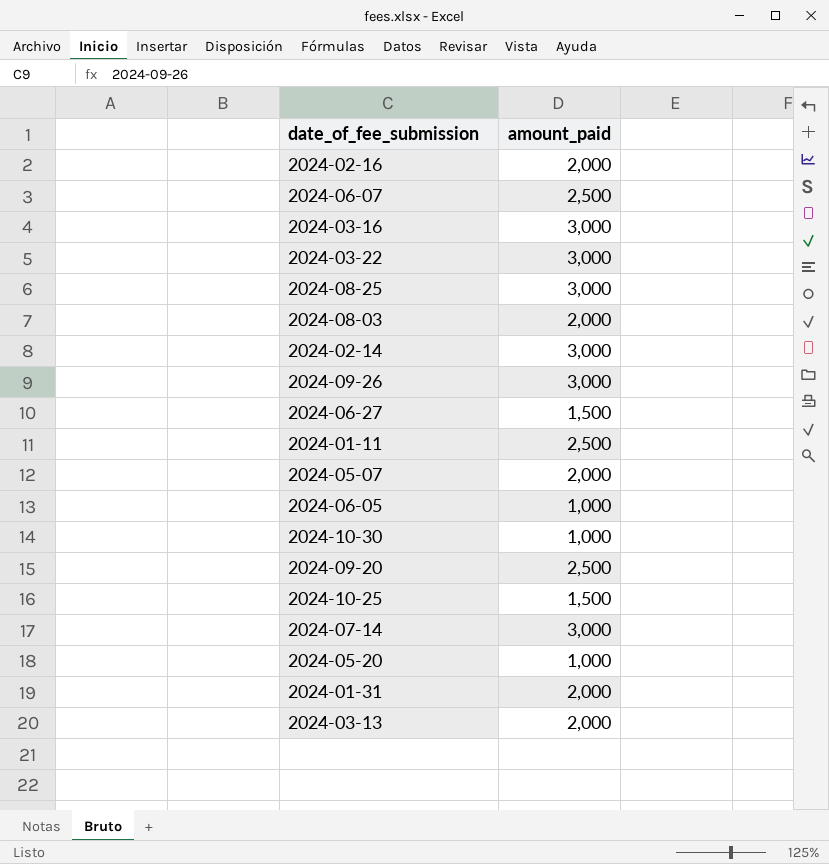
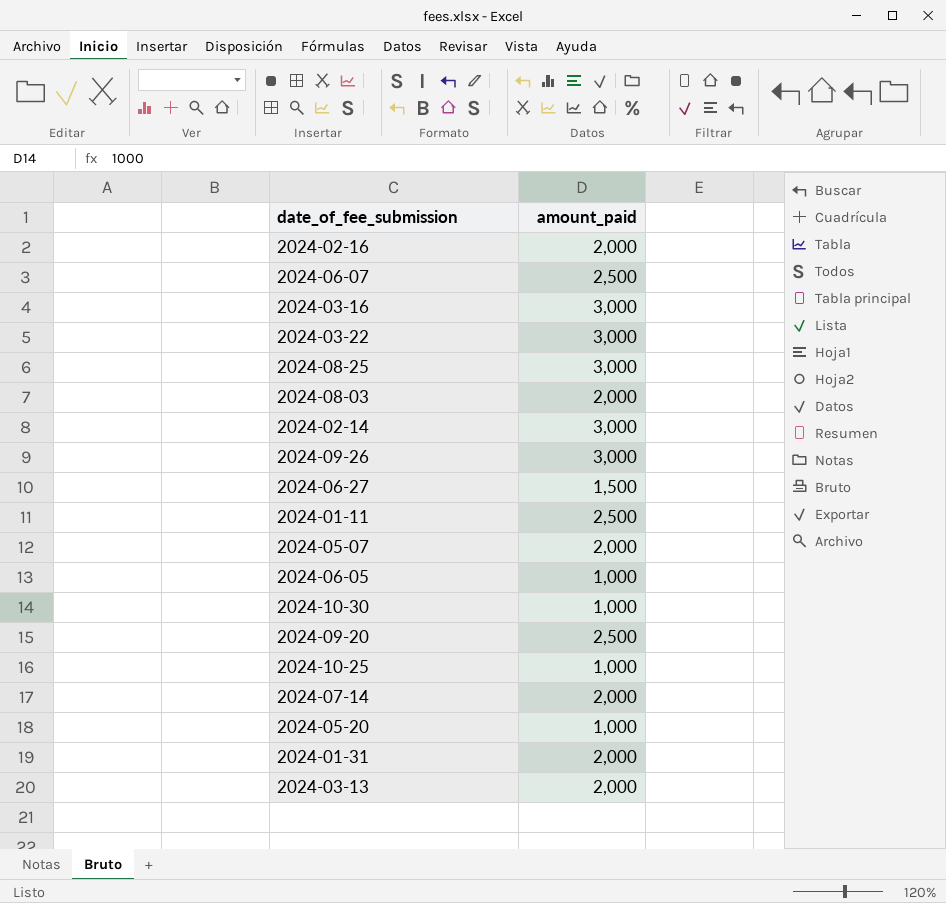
2024-10-25 | amount_paid: 1,500 -> 1,000
2024-07-14 | amount_paid: 3,000 -> 2,000

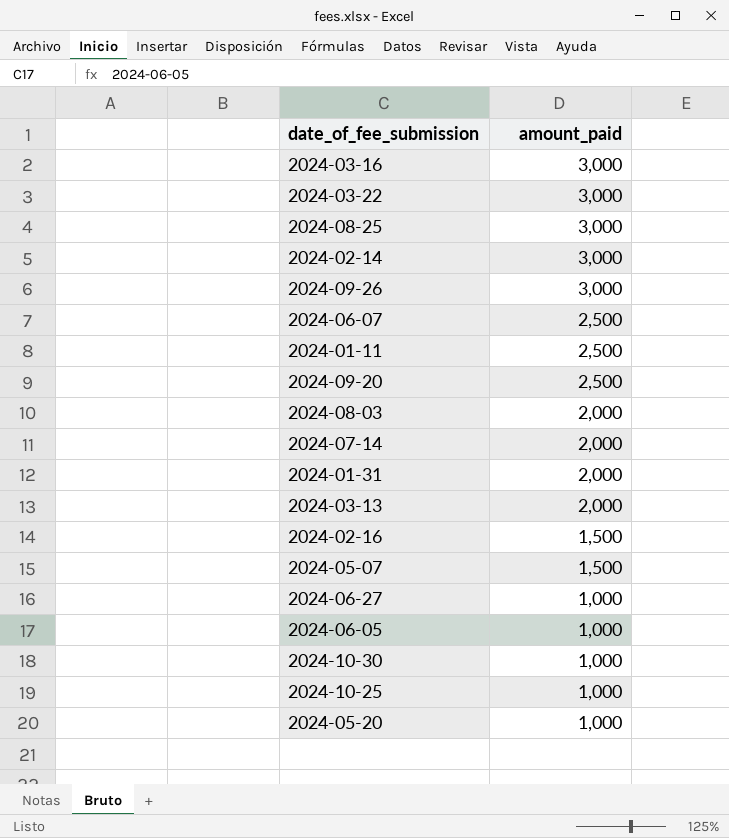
row order: none -> amount_paid descending
2024-02-16 | amount_paid: 2,000 -> 1,500
2024-05-07 | amount_paid: 2,000 -> 1,500
2024-06-27 | amount_paid: 1,500 -> 1,000

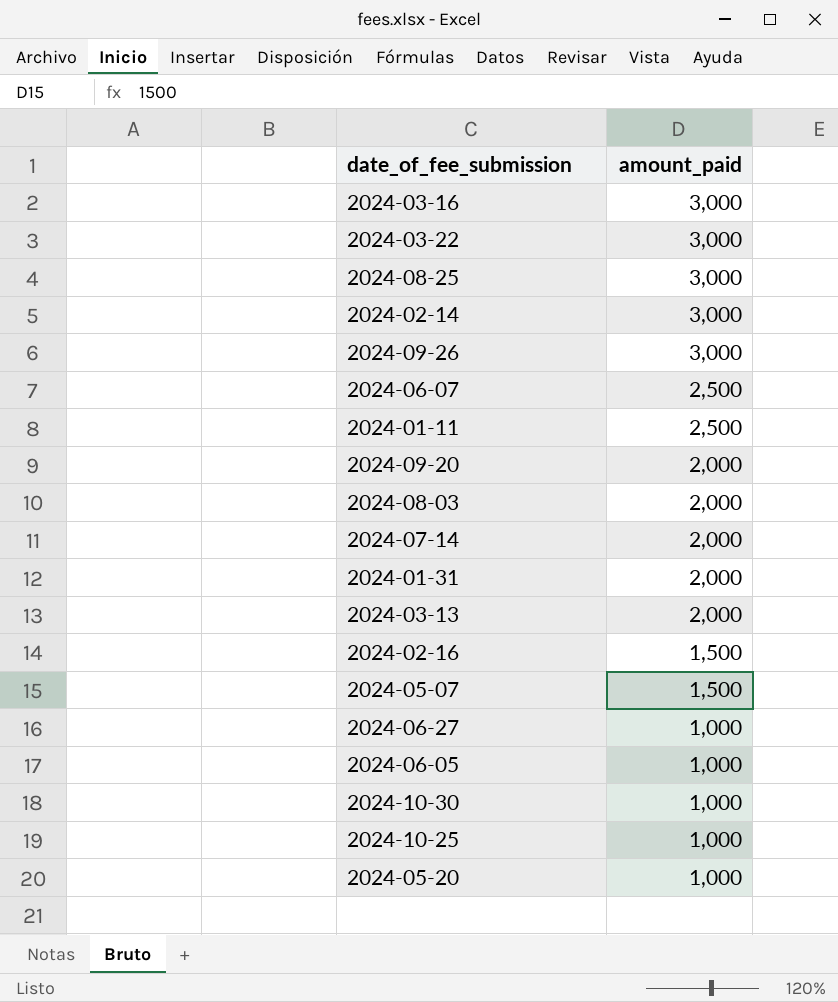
2024-09-20 | amount_paid: 2,500 -> 2,000

